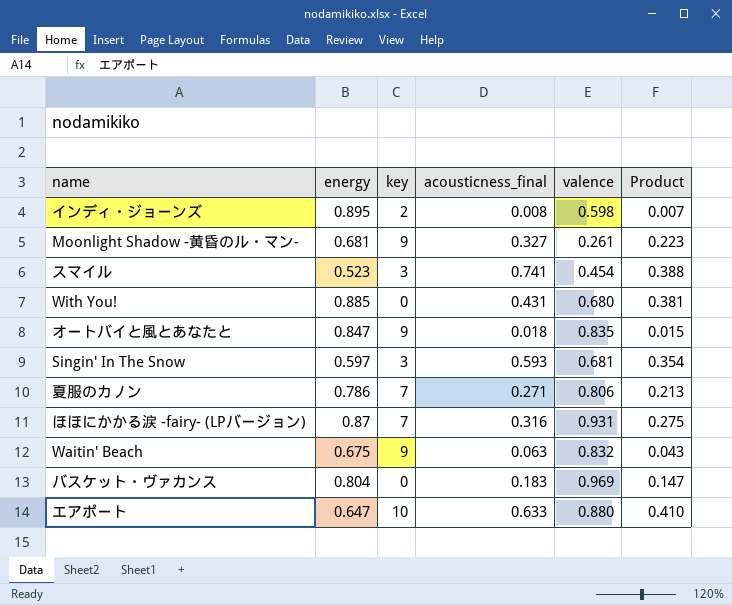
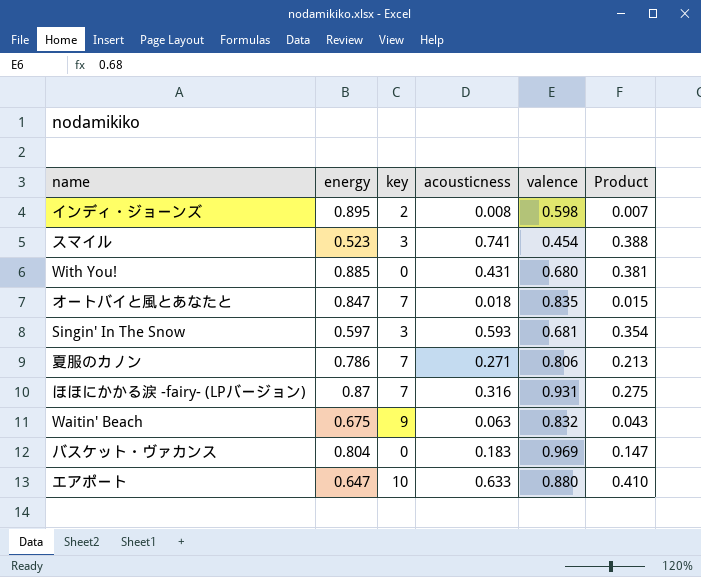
column name: acousticness_final -> acousticness
row Moonlight Shadow -黄昏のル・マン-: 0.681 | 9 | 0.327 | 0.261 | 0.223 -> none
オートバイと風とあなたと | key: 9 -> 7

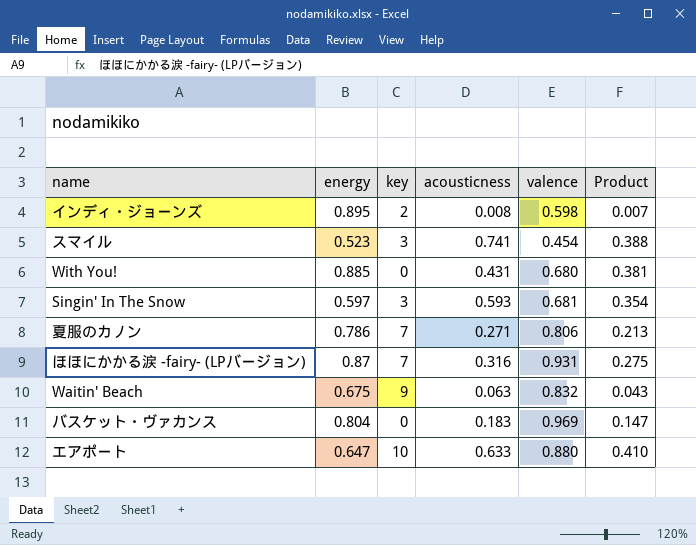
row オートバイと風とあなたと: 0.847 | 7 | 0.018 | 0.835 | 0.015 -> none

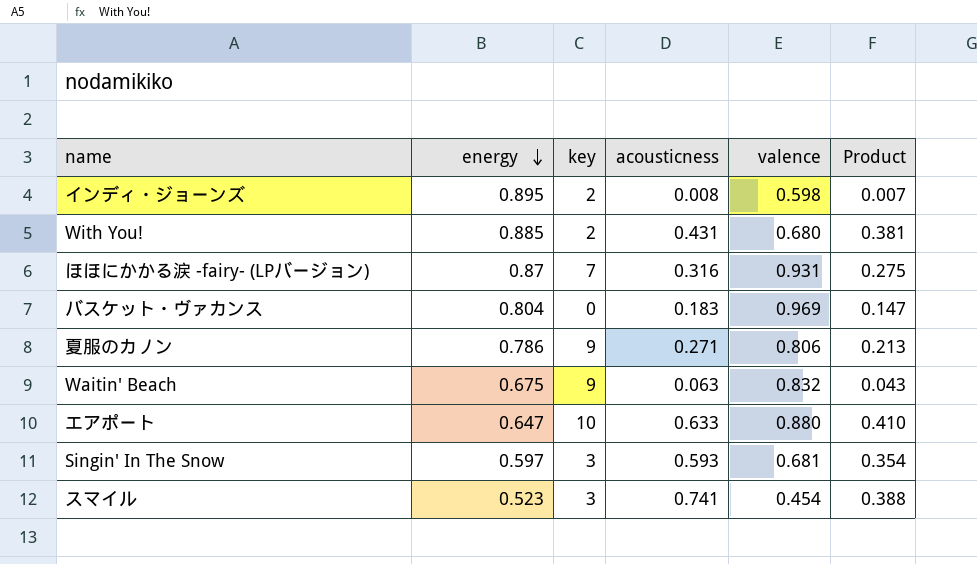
row order: none -> energy descending
With You! | key: 0 -> 2
夏服のカノン | key: 7 -> 9

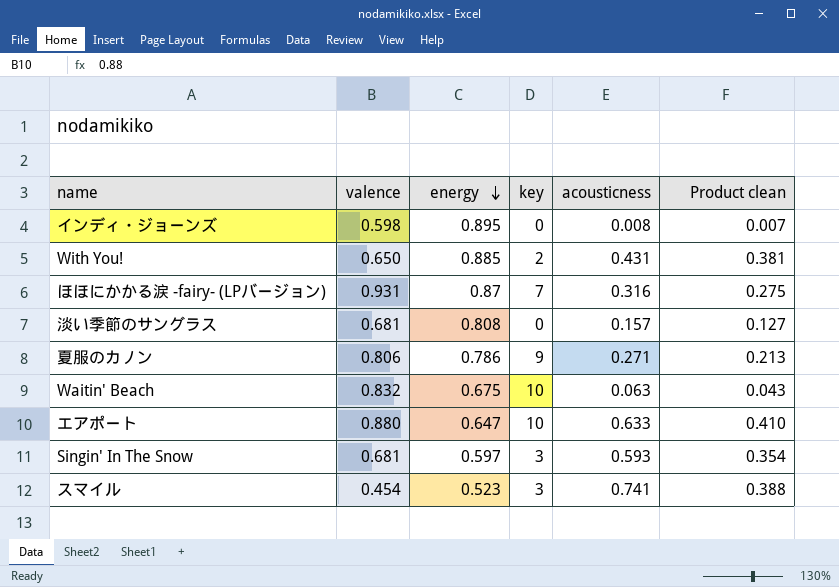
column valence | position: 5 -> 2
column name: Product -> Product clean
row バスケット・ヴァカンス: 0.804 | 0 | 0.183 | 0.969 | 0.147 -> none
インディ・ジョーンズ | key: 2 -> 0
With You! | valence: 0.680 -> 0.650
row 淡い季節のサングラス: none -> 0.681 | 0.808 | 0 | 0.157 | 0.127
Waitin' Beach | key: 9 -> 10

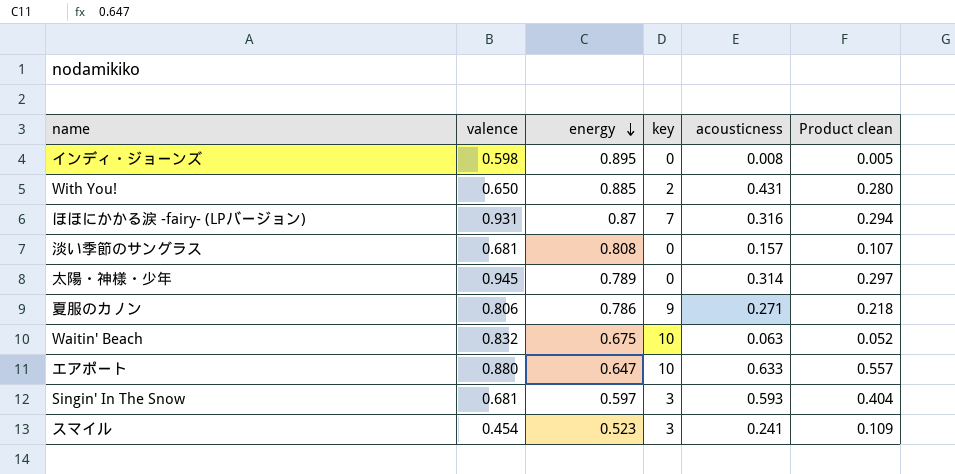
column Product clean | formula: [energy] * [acousticness] -> [valence] * [acousticness]
row 太陽・神様・少年: none -> 0.945 | 0.789 | 0 | 0.314 | 0.297
スマイル | acousticness: 0.741 -> 0.241

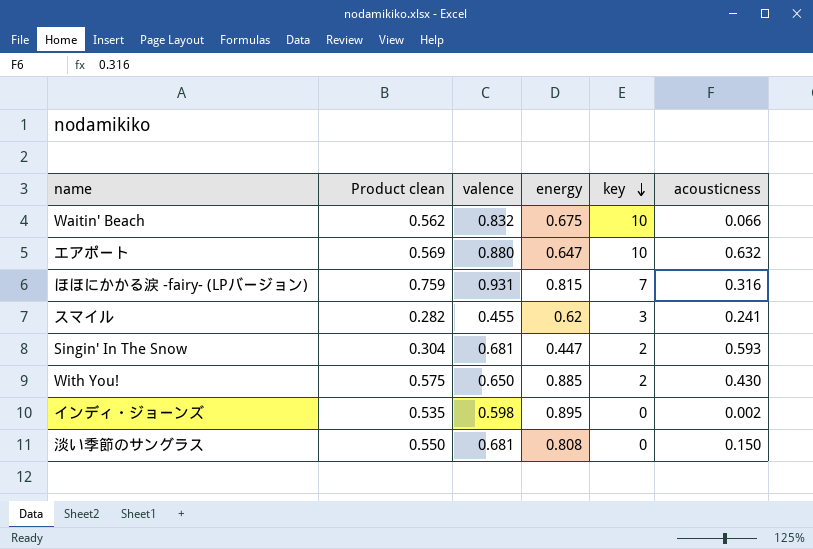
row order: energy descending -> key descending
column Product clean | formula: [valence] * [acousticness] -> [valence] * [energy]
column Product clean | position: 6 -> 2
row 太陽・神様・少年: 0.945 | 0.789 | 0 | 0.314 | 0.297 -> none
row 夏服のカノン: 0.806 | 0.786 | 9 | 0.271 | 0.218 -> none
Waitin' Beach | acousticness: 0.063 -> 0.066
エアポート | acousticness: 0.633 -> 0.632
ほほにかかる涙 -fairy- (LPバージョン) | energy: 0.87 -> 0.815
スマイル | valence: 0.454 -> 0.455
スマイル | energy: 0.523 -> 0.62
Singin' In The Snow | energy: 0.597 -> 0.447
Singin' In The Snow | key: 3 -> 2
With You! | acousticness: 0.431 -> 0.430
インディ・ジョーンズ | acousticness: 0.008 -> 0.002
淡い季節のサングラス | acousticness: 0.157 -> 0.150

